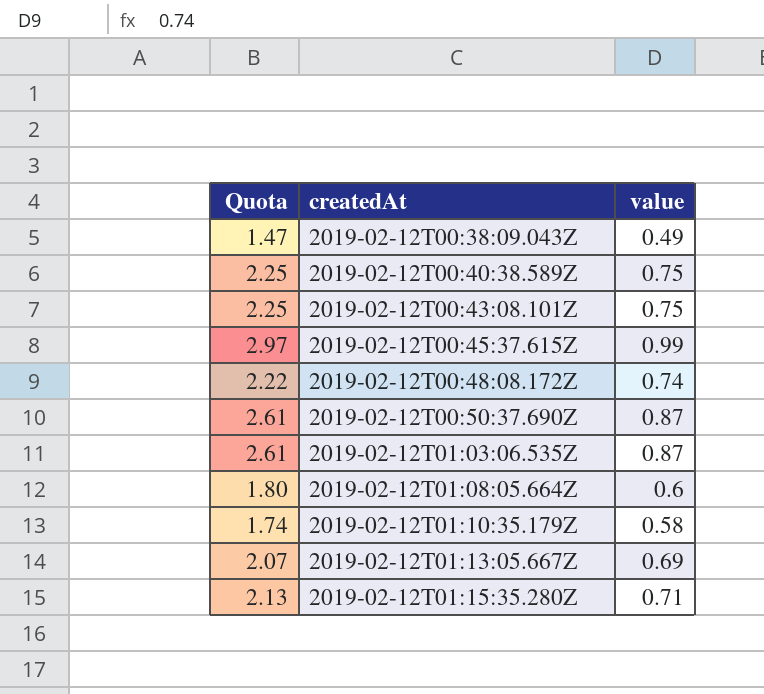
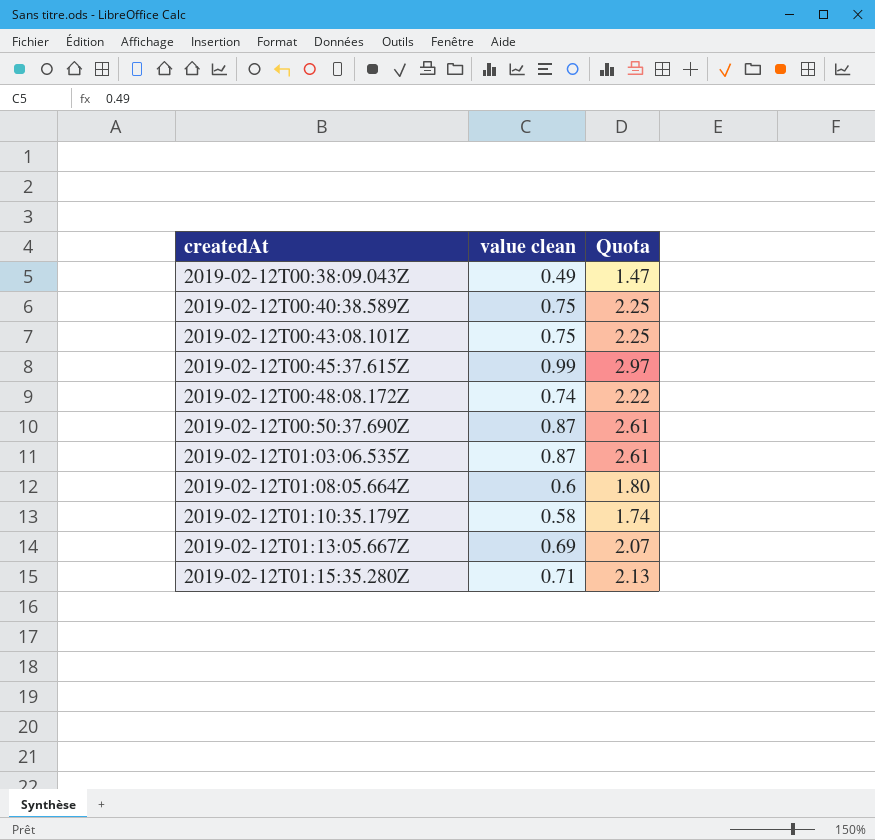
column name: value -> value clean
column Quota | position: 1 -> 3

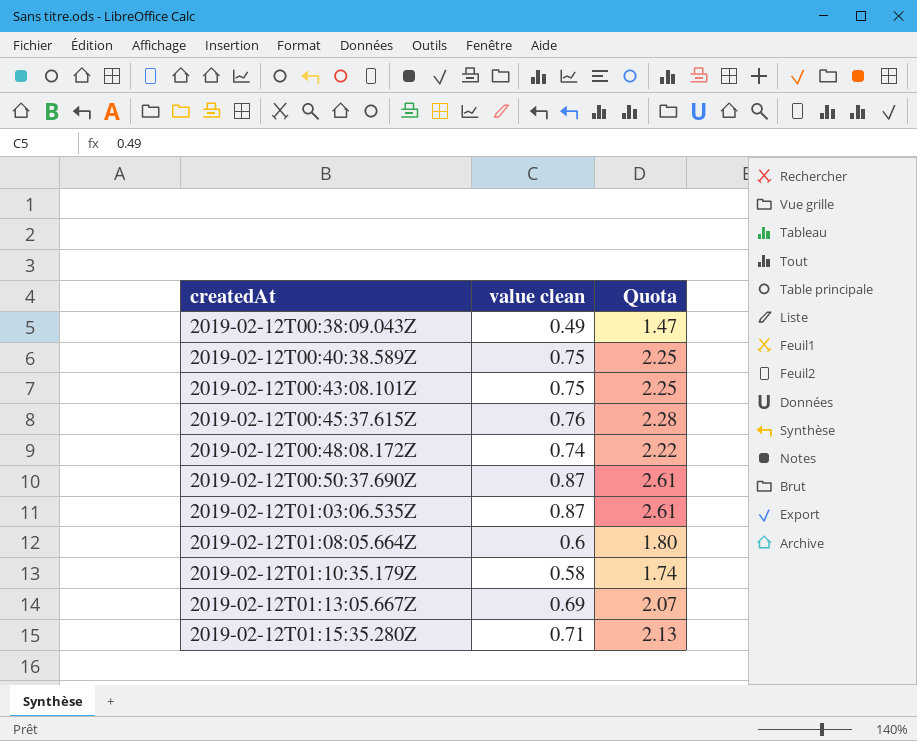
2019-02-12T00:45:37.615Z | value clean: 0.99 -> 0.76
2019-02-12T00:45:37.615Z | Quota: 2.97 -> 2.28

